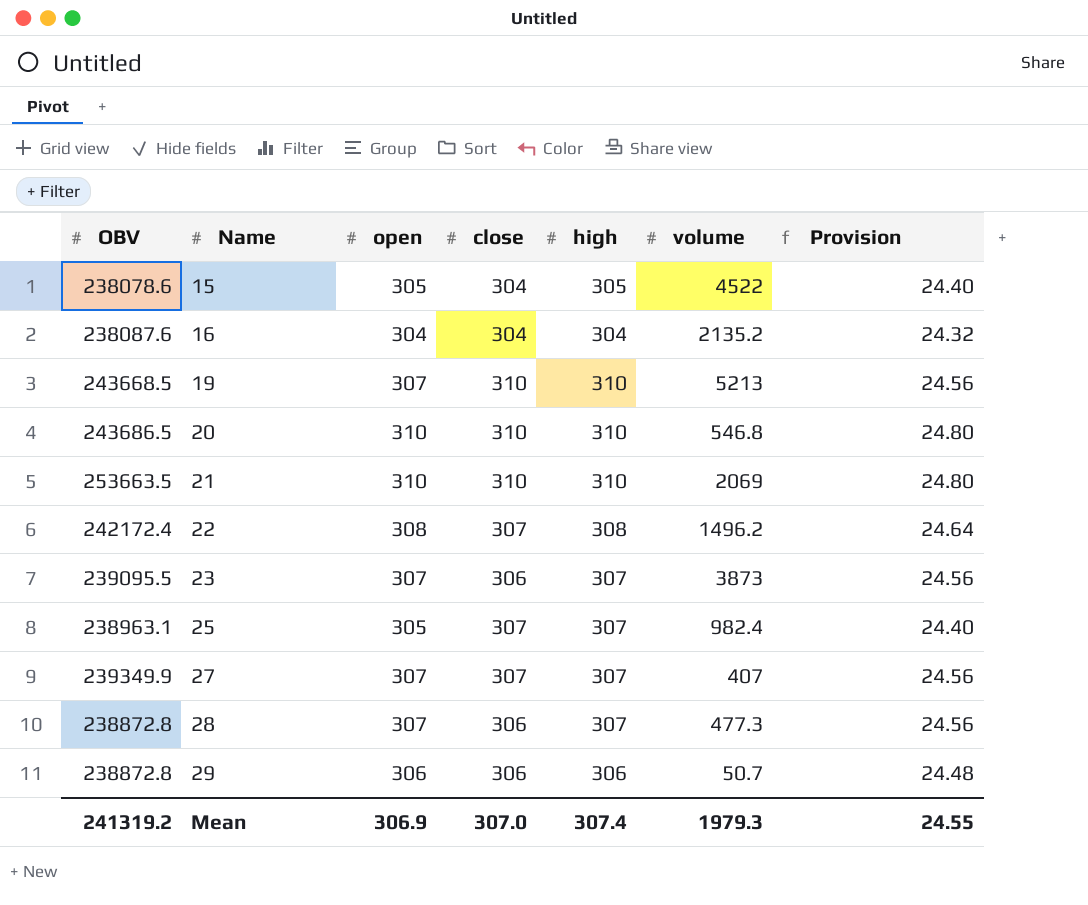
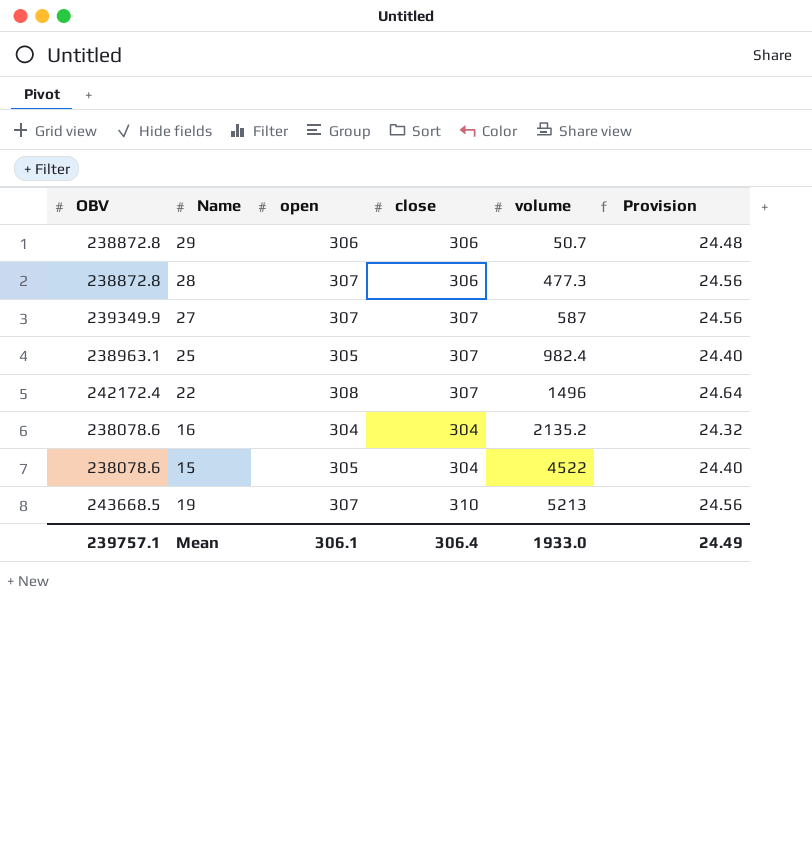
row order: Name ascending -> volume ascending
column high | position: 5 -> none
row 20: 243686.5 | 310 | 310 | 310 | 546.8 | 24.80 -> none
row 21: 253663.5 | 310 | 310 | 310 | 2069 | 24.80 -> none
row 23: 239095.5 | 307 | 306 | 307 | 3873 | 24.56 -> none
27 | volume: 407 -> 587
22 | volume: 1496.2 -> 1496
16 | OBV: 238087.6 -> 238078.6
Mean | OBV: 241319.2 -> 239757.1
Mean | open: 306.9 -> 306.1
Mean | close: 307.0 -> 306.4
Mean | volume: 1979.3 -> 1933.0
Mean | Provision: 24.55 -> 24.49

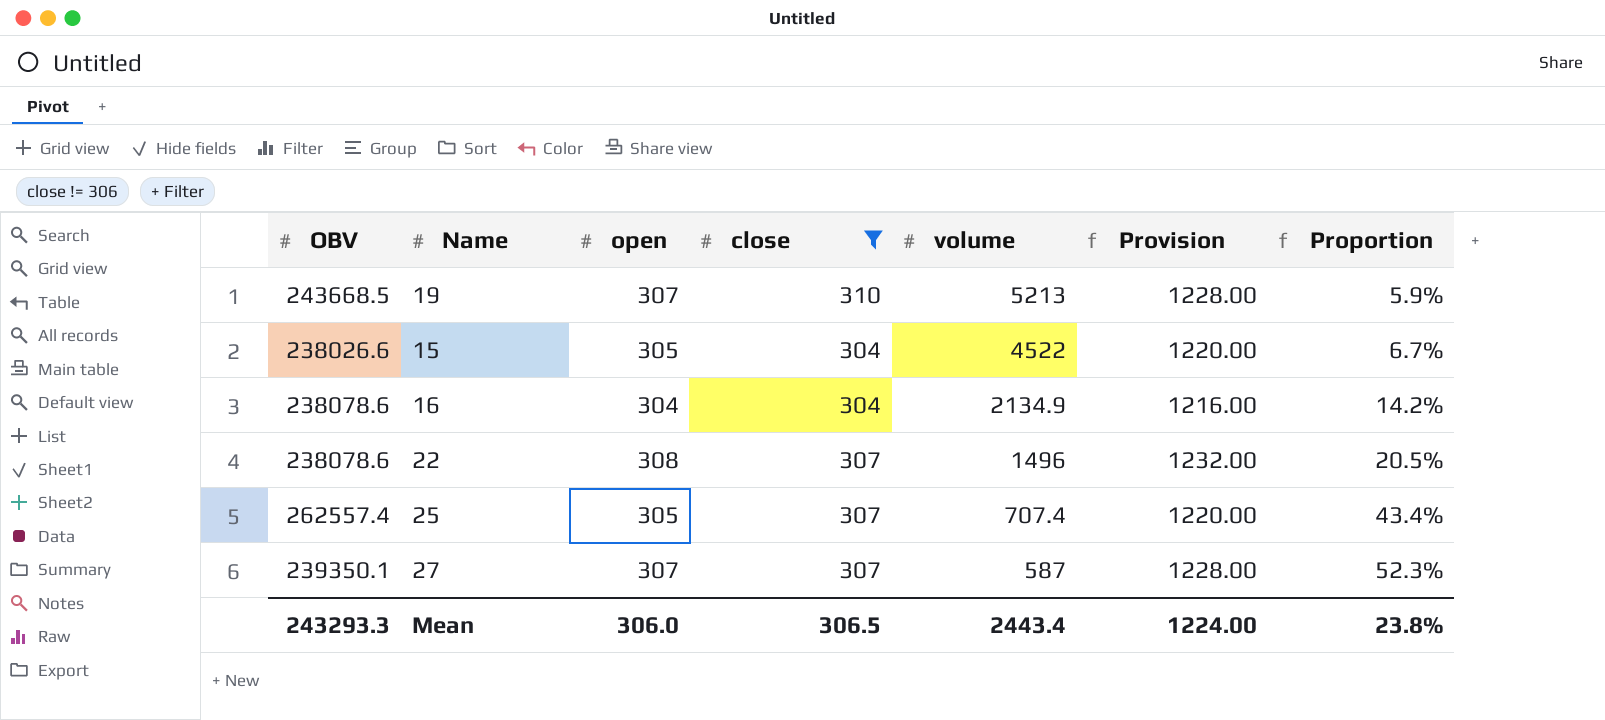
filter: none -> close != 306
row order: volume ascending -> volume descending
column Provision | formula: [open] * 0.08 -> [open] * 4
column Proportion | formula: none -> [close] / [volume]
15 | OBV: 238078.6 -> 238026.6
16 | volume: 2135.2 -> 2134.9
22 | OBV: 242172.4 -> 238078.6
25 | OBV: 238963.1 -> 262557.4
25 | volume: 982.4 -> 707.4
27 | OBV: 239349.9 -> 239350.1
Mean | OBV: 239757.1 -> 243293.3
Mean | open: 306.1 -> 306.0
Mean | close: 306.4 -> 306.5
Mean | volume: 1933.0 -> 2443.4
Mean | Provision: 24.49 -> 1224.00

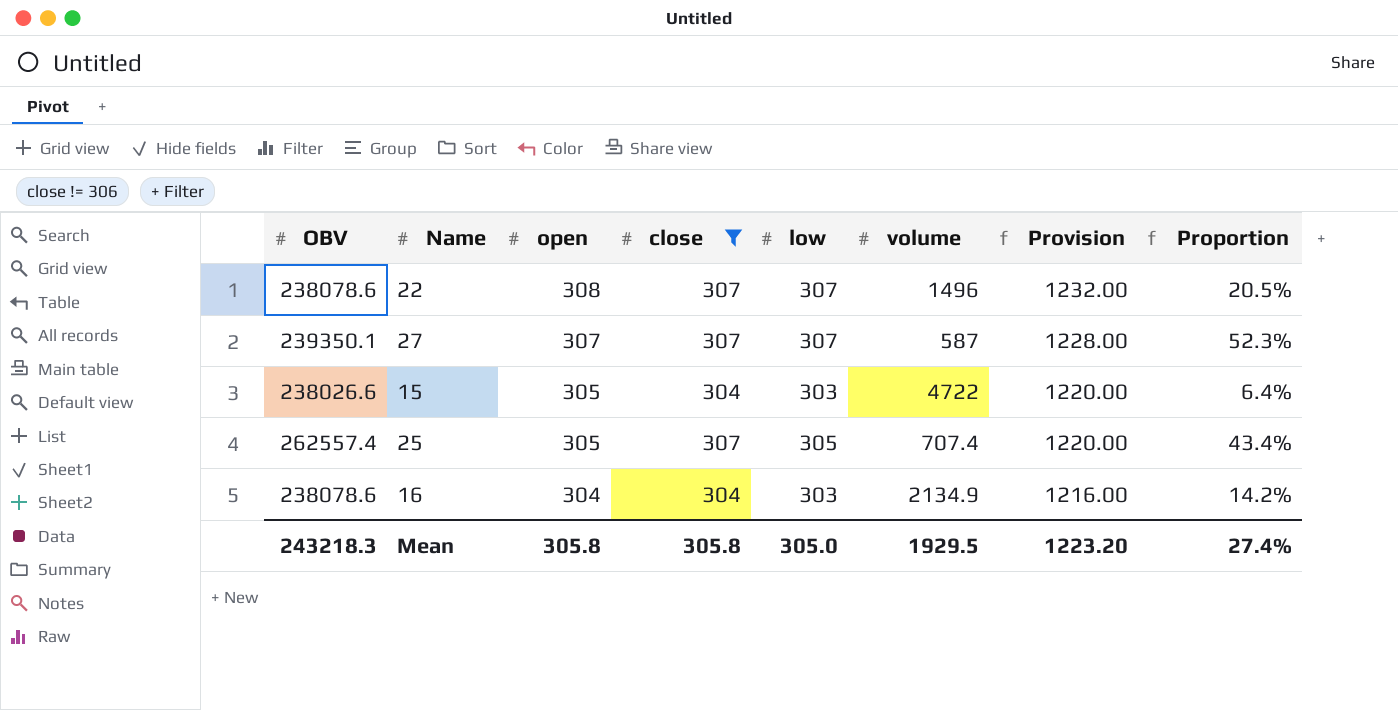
row order: volume descending -> open descending
column low | position: none -> 5
row 19: 243668.5 | 307 | 310 | 5213 | 1228.00 | 5.9% -> none
15 | volume: 4522 -> 4722
15 | Proportion: 6.7% -> 6.4%
Mean | OBV: 243293.3 -> 243218.3
Mean | open: 306.0 -> 305.8
Mean | close: 306.5 -> 305.8
Mean | volume: 2443.4 -> 1929.5
Mean | Provision: 1224.00 -> 1223.20
Mean | Proportion: 23.8% -> 27.4%

